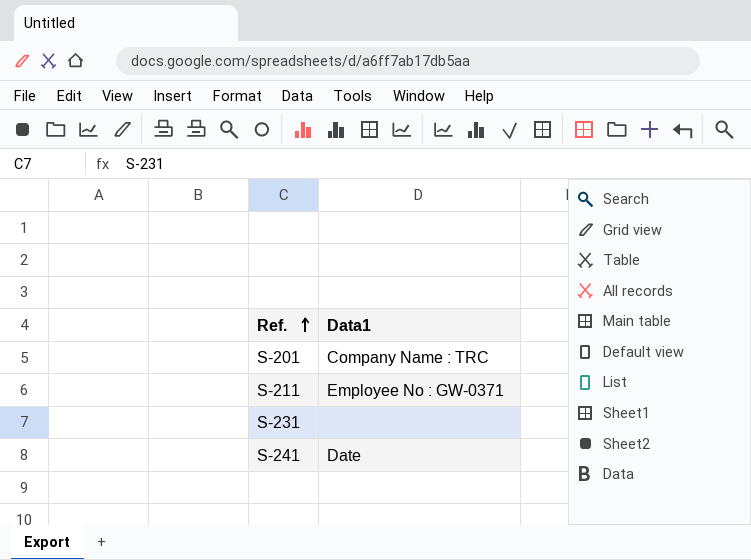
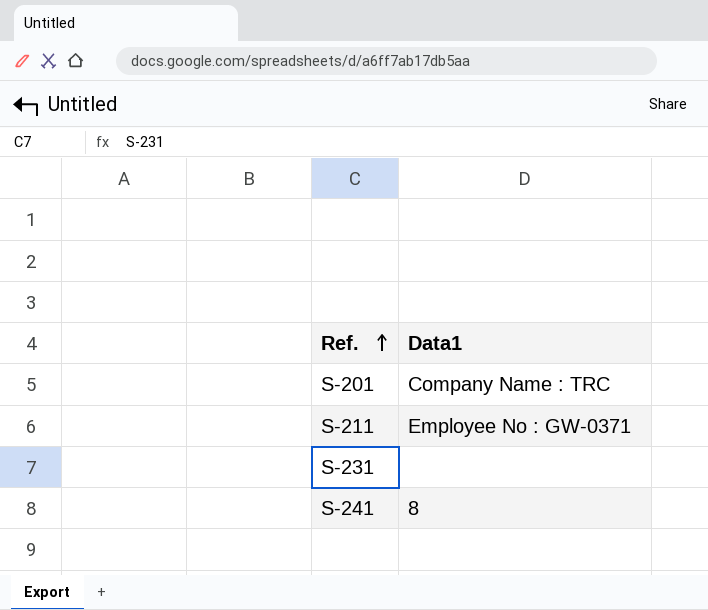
S-241 | Data1: Date -> 8

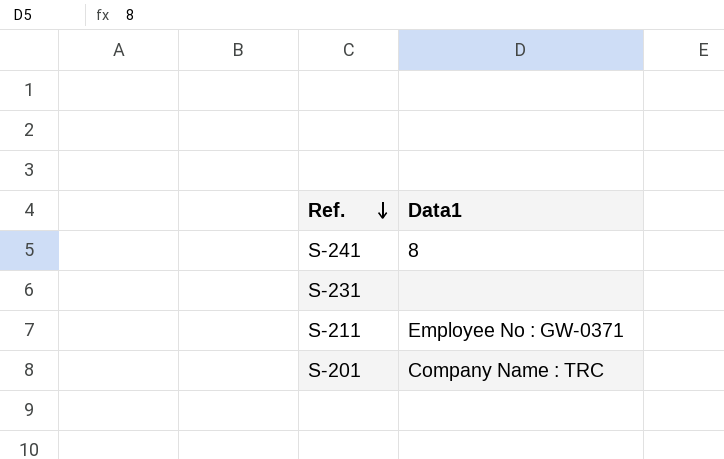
row order: Ref. ascending -> Ref. descending

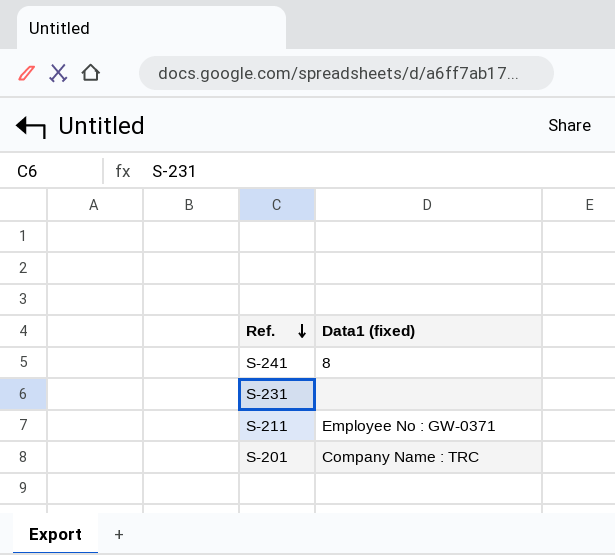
column name: Data1 -> Data1 (fixed)

